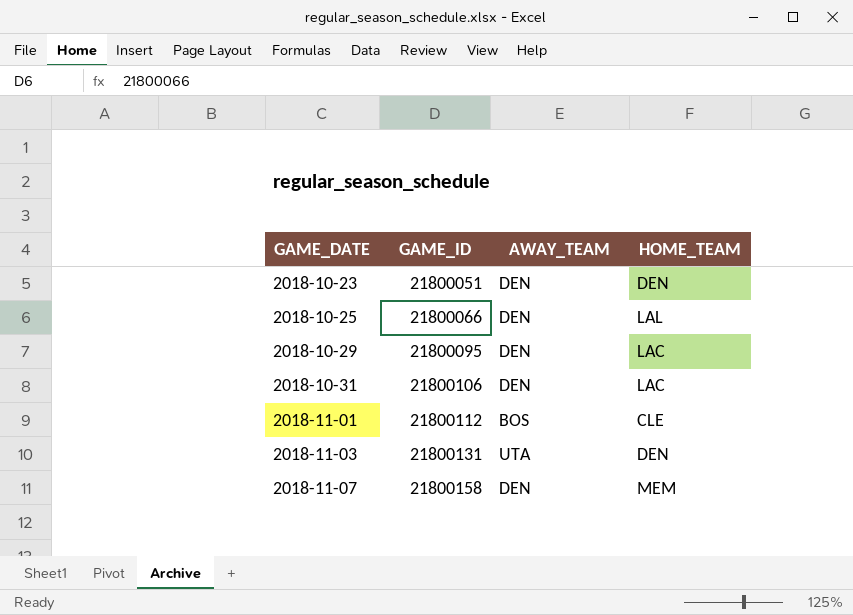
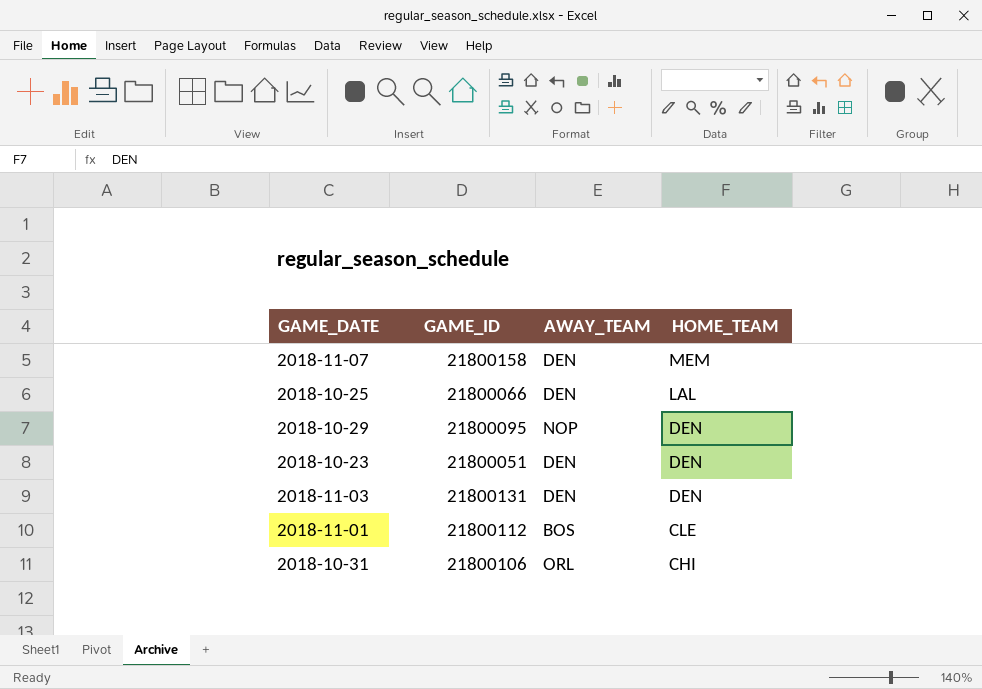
row order: GAME_DATE ascending -> HOME_TEAM descending
2018-10-29 | AWAY_TEAM: DEN -> NOP
2018-10-29 | HOME_TEAM: LAC -> DEN
2018-11-03 | AWAY_TEAM: UTA -> DEN
2018-10-31 | AWAY_TEAM: DEN -> ORL
2018-10-31 | HOME_TEAM: LAC -> CHI

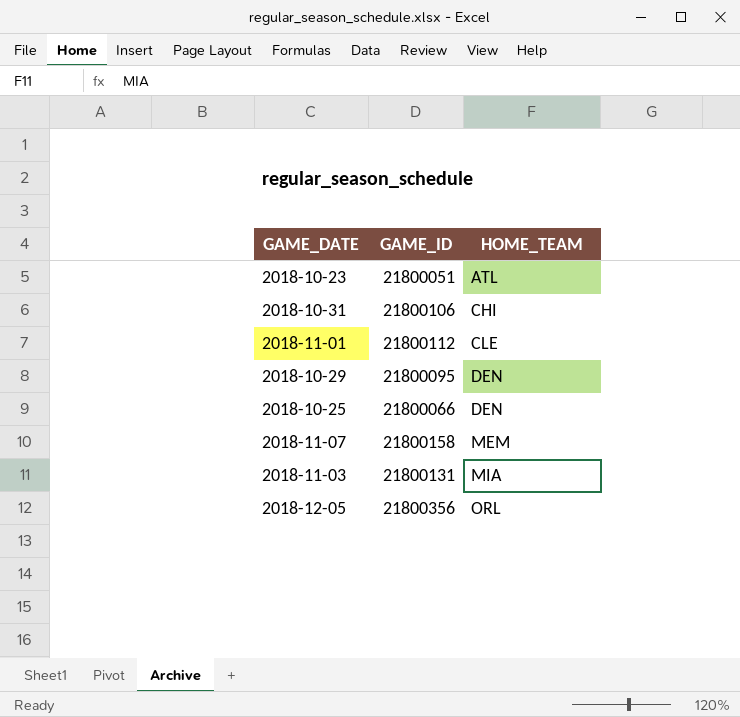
row order: HOME_TEAM descending -> HOME_TEAM ascending
column AWAY_TEAM | position: 3 -> none
2018-10-23 | HOME_TEAM: DEN -> ATL
2018-10-25 | HOME_TEAM: LAL -> DEN
2018-11-03 | HOME_TEAM: DEN -> MIA
row 2018-12-05: none -> 21800356 | ORL

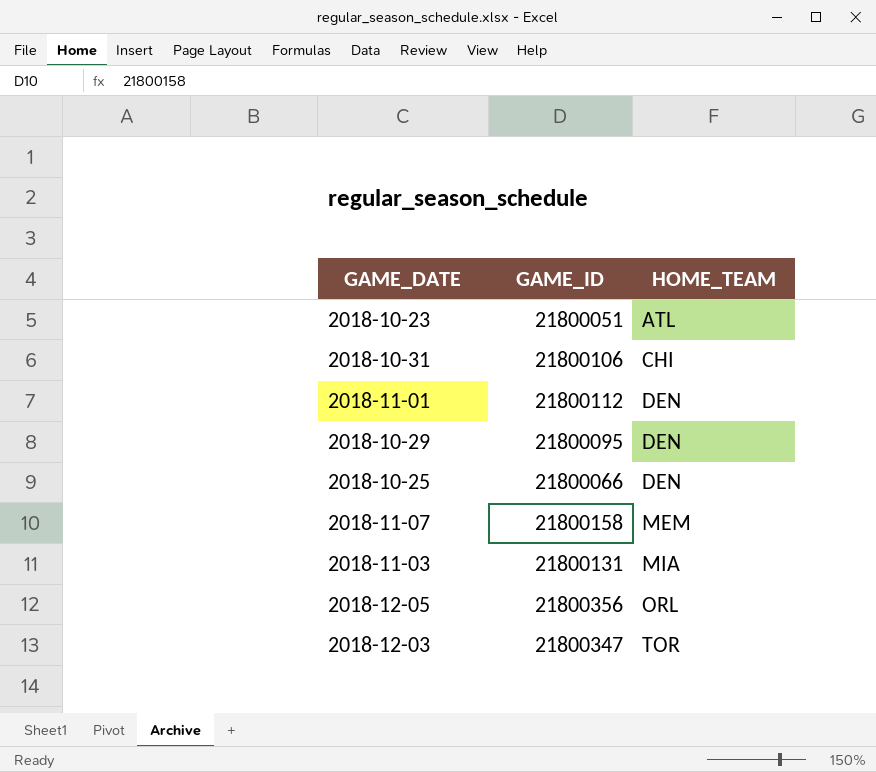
2018-11-01 | HOME_TEAM: CLE -> DEN
row 2018-12-03: none -> 21800347 | TOR

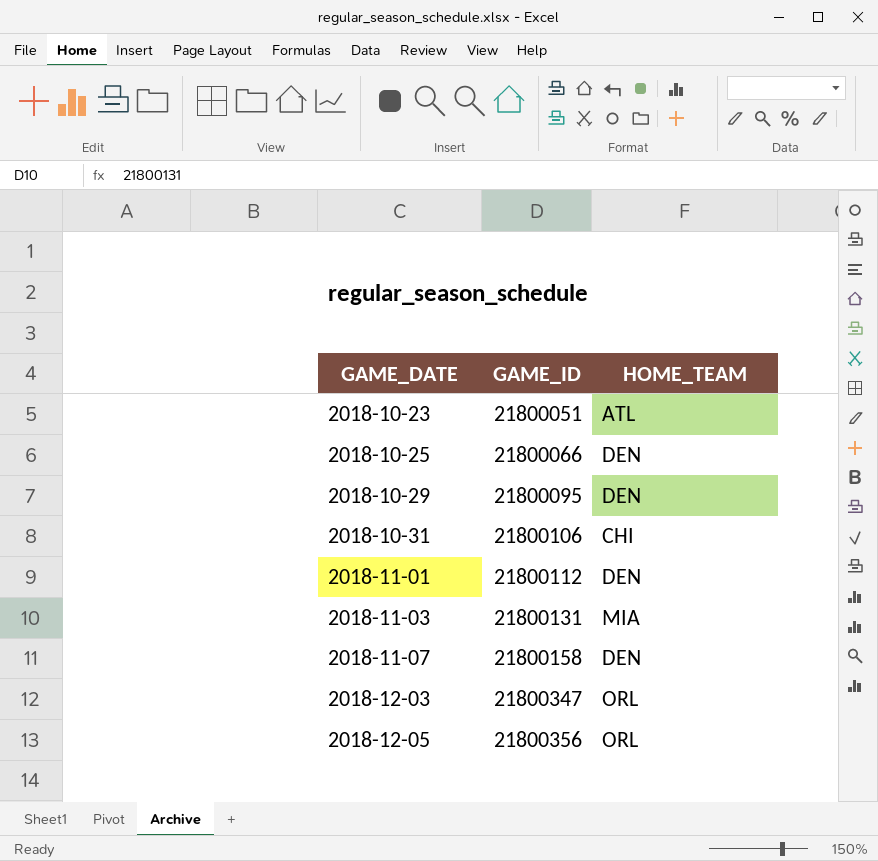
row order: HOME_TEAM ascending -> GAME_DATE ascending
2018-11-07 | HOME_TEAM: MEM -> DEN
2018-12-03 | HOME_TEAM: TOR -> ORL

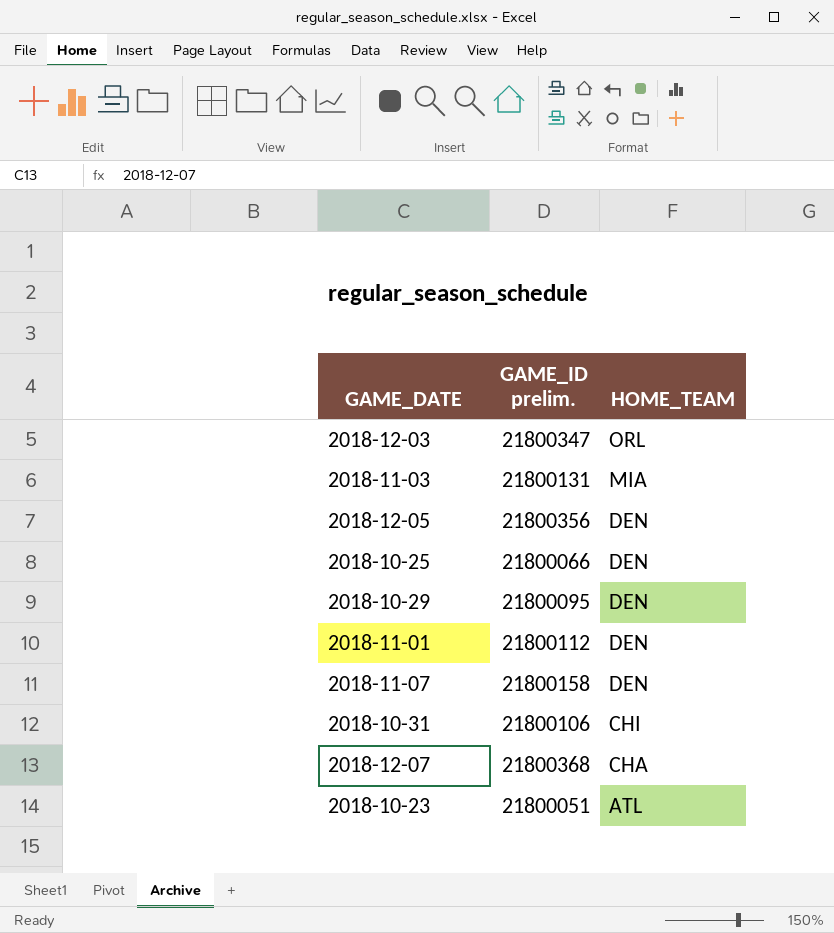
row order: GAME_DATE ascending -> HOME_TEAM descending
column name: GAME_ID -> GAME_ID prelim.
2018-12-05 | HOME_TEAM: ORL -> DEN
row 2018-12-07: none -> 21800368 | CHA

